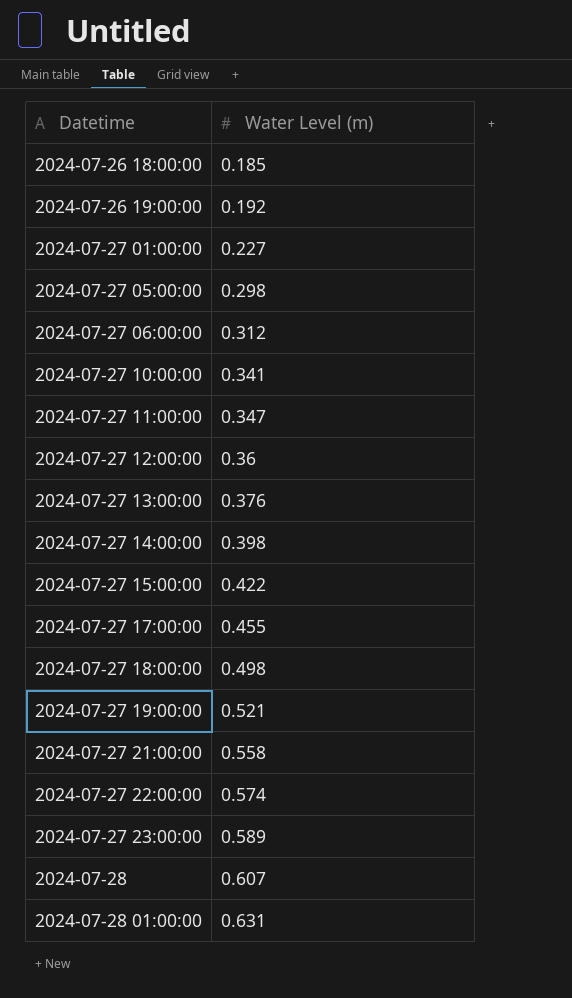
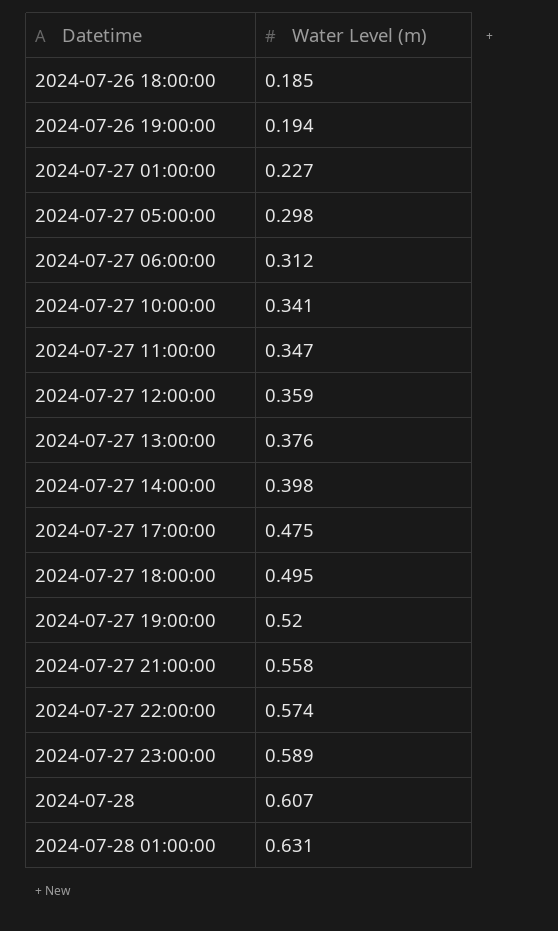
row 2024-07-27 15:00:00: 0.422 -> none
2024-07-26 19:00:00 | Water Level (m): 0.192 -> 0.194
2024-07-27 12:00:00 | Water Level (m): 0.36 -> 0.359
2024-07-27 17:00:00 | Water Level (m): 0.455 -> 0.475
2024-07-27 18:00:00 | Water Level (m): 0.498 -> 0.495
2024-07-27 19:00:00 | Water Level (m): 0.521 -> 0.52

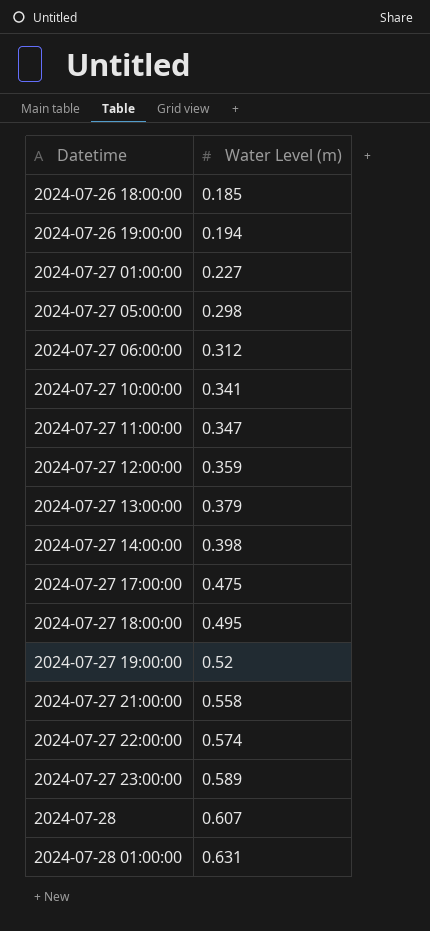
2024-07-27 13:00:00 | Water Level (m): 0.376 -> 0.379

